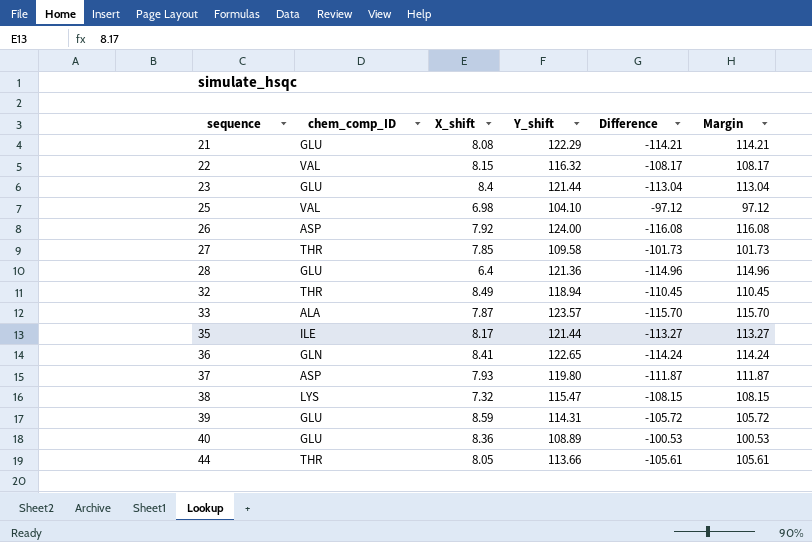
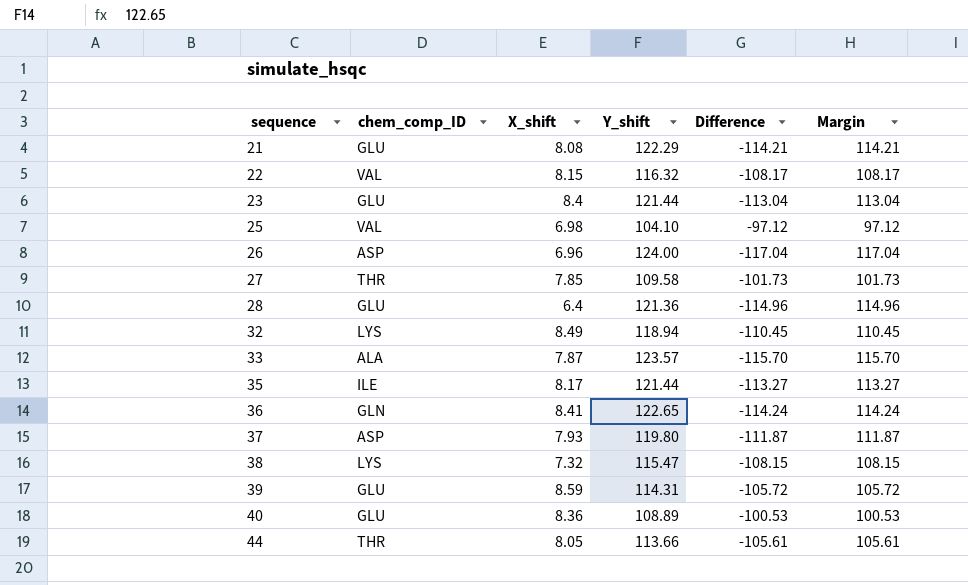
26 | X_shift: 7.92 -> 6.96
26 | Difference: -116.08 -> -117.04
26 | Margin: 116.08 -> 117.04
32 | chem_comp_ID: THR -> LYS

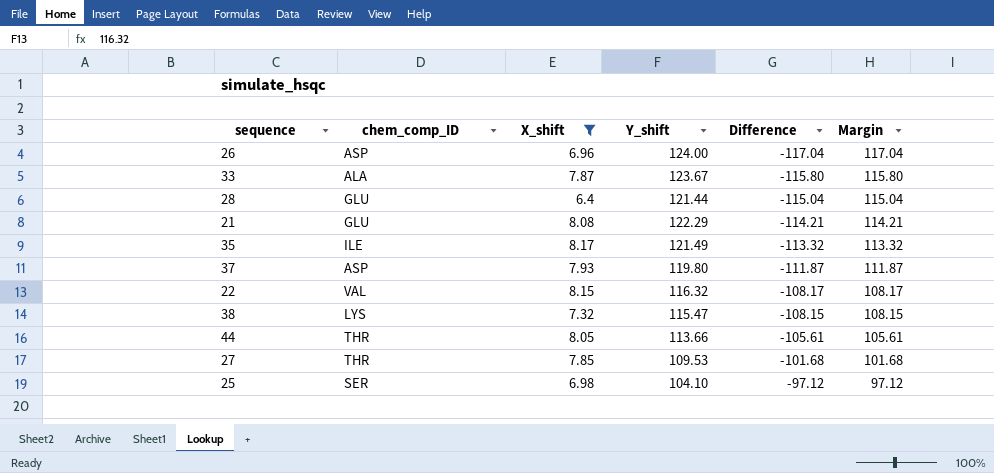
filter: none -> X_shift <= 8.17
row order: sequence ascending -> Difference ascending
33 | Y_shift: 123.57 -> 123.67
33 | Difference: -115.70 -> -115.80
33 | Margin: 115.70 -> 115.80
28 | Y_shift: 121.36 -> 121.44
28 | Difference: -114.96 -> -115.04
28 | Margin: 114.96 -> 115.04
35 | Y_shift: 121.44 -> 121.49
35 | Difference: -113.27 -> -113.32
35 | Margin: 113.27 -> 113.32
27 | Y_shift: 109.58 -> 109.53
27 | Difference: -101.73 -> -101.68
27 | Margin: 101.73 -> 101.68
25 | chem_comp_ID: VAL -> SER

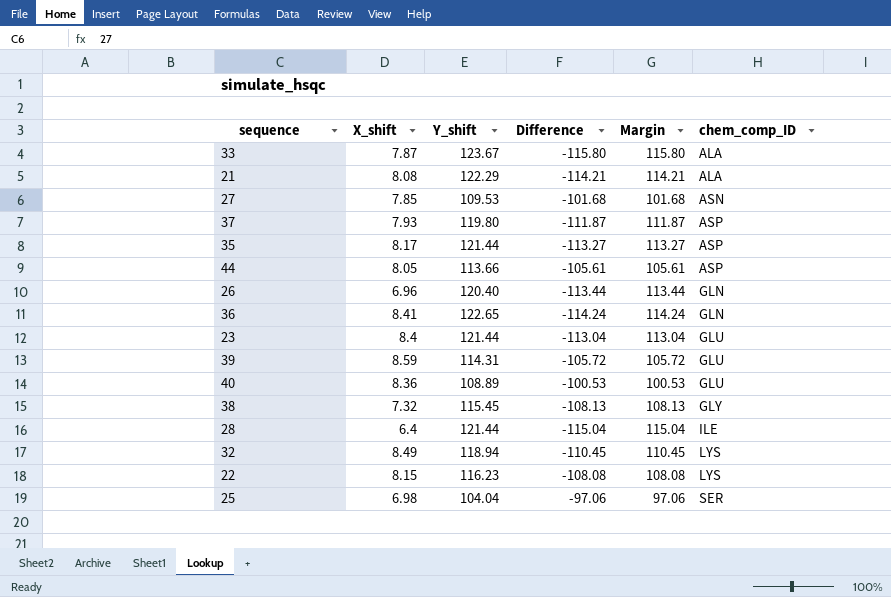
filter: X_shift <= 8.17 -> none
row order: Difference ascending -> chem_comp_ID ascending
column chem_comp_ID | position: 2 -> 6
21 | chem_comp_ID: GLU -> ALA
27 | chem_comp_ID: THR -> ASN
35 | Y_shift: 121.49 -> 121.44
35 | Difference: -113.32 -> -113.27
35 | Margin: 113.32 -> 113.27
35 | chem_comp_ID: ILE -> ASP
44 | chem_comp_ID: THR -> ASP
26 | Y_shift: 124.00 -> 120.40
26 | Difference: -117.04 -> -113.44
26 | Margin: 117.04 -> 113.44
26 | chem_comp_ID: ASP -> GLN
38 | Y_shift: 115.47 -> 115.45
38 | Difference: -108.15 -> -108.13
38 | Margin: 108.15 -> 108.13
38 | chem_comp_ID: LYS -> GLY
28 | chem_comp_ID: GLU -> ILE
22 | Y_shift: 116.32 -> 116.23
22 | Difference: -108.17 -> -108.08
22 | Margin: 108.17 -> 108.08
22 | chem_comp_ID: VAL -> LYS
25 | Y_shift: 104.10 -> 104.04
25 | Difference: -97.12 -> -97.06
25 | Margin: 97.12 -> 97.06

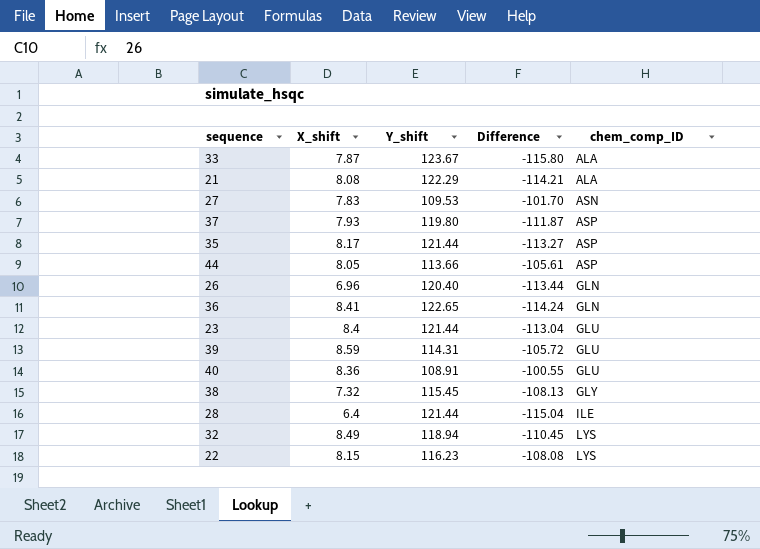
column Margin | formula: [Y_shift] - [X_shift] -> none
row 25: 6.98 | 104.04 | -97.06 | 97.06 | SER -> none
27 | X_shift: 7.85 -> 7.83
27 | Difference: -101.68 -> -101.70
40 | Y_shift: 108.89 -> 108.91
40 | Difference: -100.53 -> -100.55

